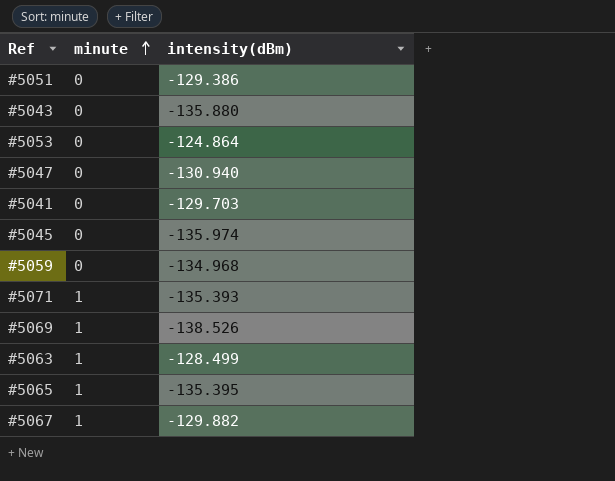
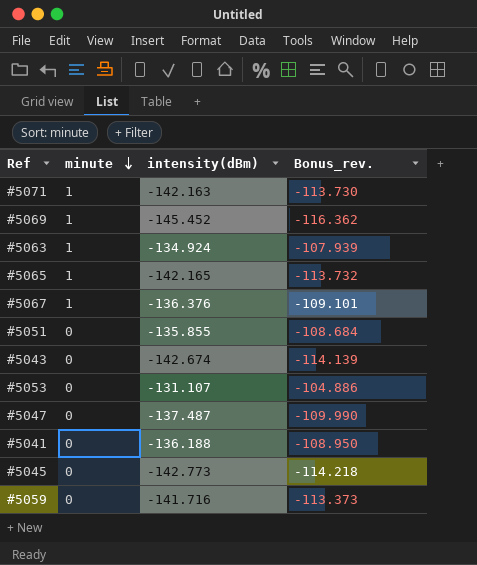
row order: minute ascending -> minute descending
column Bonus_rev. | formula: none -> [intensity(dBm)] * 0.8
#5071 | intensity(dBm): -135.393 -> -142.163
#5069 | intensity(dBm): -138.526 -> -145.452
#5063 | intensity(dBm): -128.499 -> -134.924
#5065 | intensity(dBm): -135.395 -> -142.165
#5067 | intensity(dBm): -129.882 -> -136.376
#5051 | intensity(dBm): -129.386 -> -135.855
#5043 | intensity(dBm): -135.880 -> -142.674
#5053 | intensity(dBm): -124.864 -> -131.107
#5047 | intensity(dBm): -130.940 -> -137.487
#5041 | intensity(dBm): -129.703 -> -136.188
#5045 | intensity(dBm): -135.974 -> -142.773
#5059 | intensity(dBm): -134.968 -> -141.716

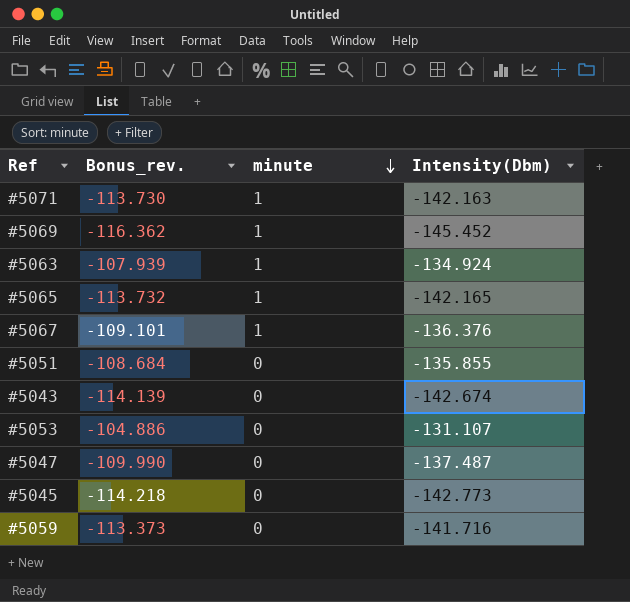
column Bonus_rev. | position: 4 -> 2
column name: intensity(dBm) -> Intensity(Dbm)
row #5041: 0 | -136.188 | -108.950 -> none

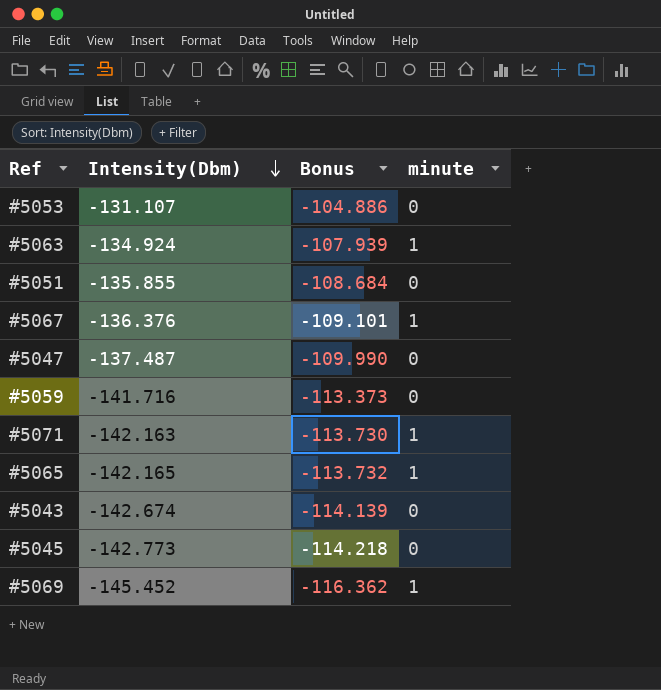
row order: minute descending -> Intensity(Dbm) descending
column Intensity(Dbm) | position: 4 -> 2
column name: Bonus_rev. -> Bonus

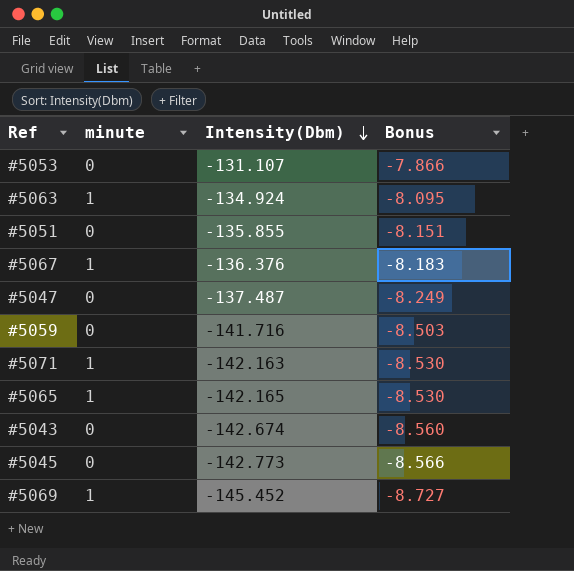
column minute | position: 4 -> 2
column Bonus | formula: [Intensity(Dbm)] * 0.8 -> [Intensity(Dbm)] * 0.06

